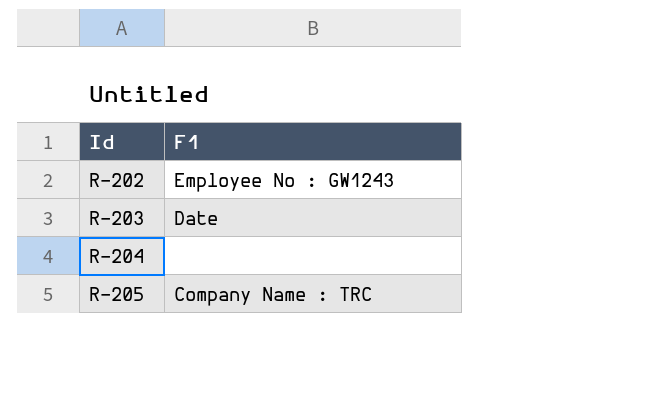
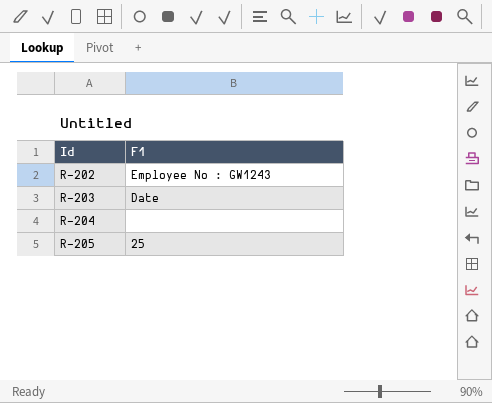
R-205 | F1: Company Name : TRC -> 25

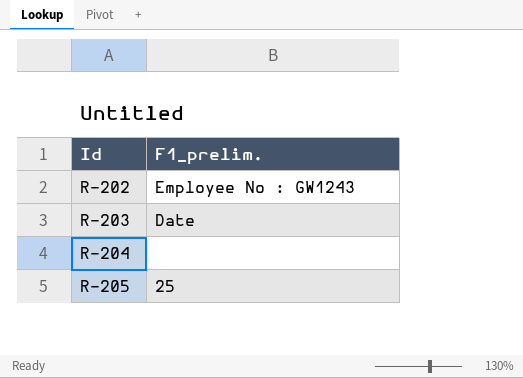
column name: F1 -> F1_prelim.

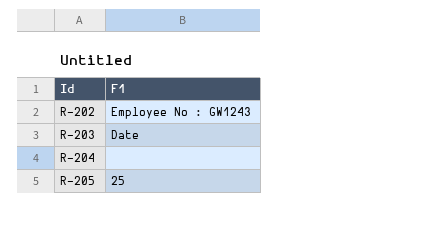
column name: F1_prelim. -> F1

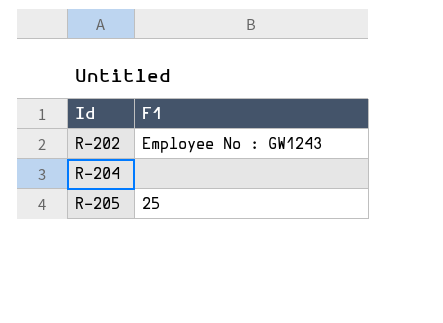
row R-203: Date -> none

